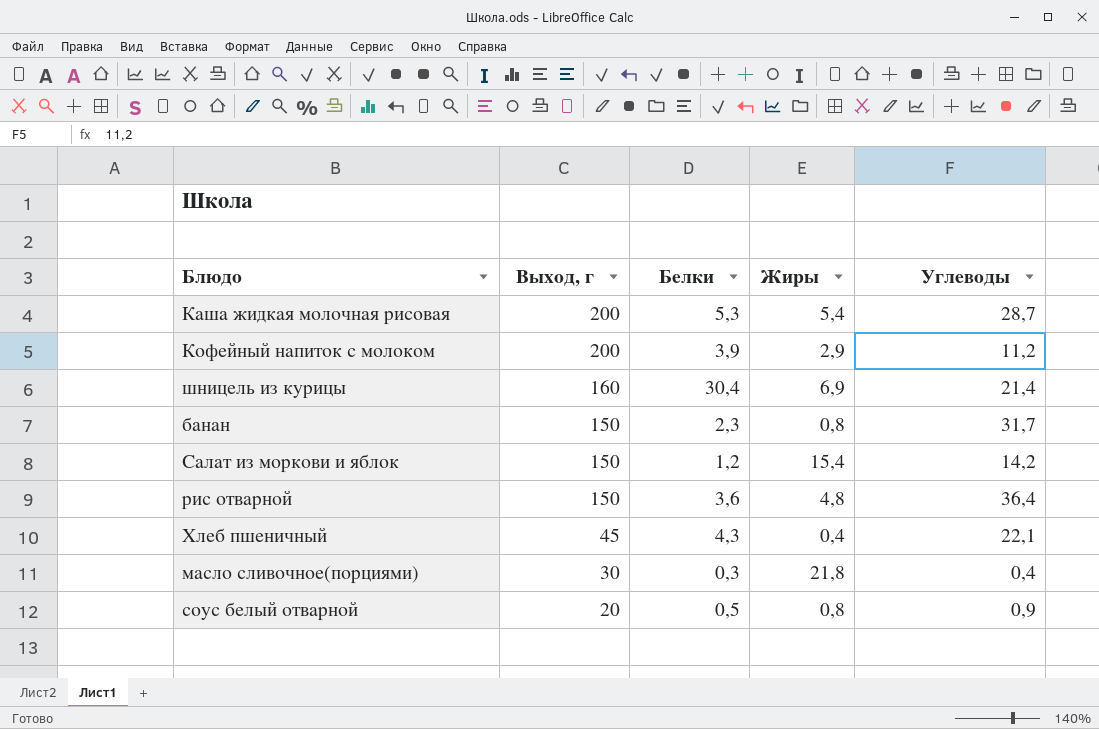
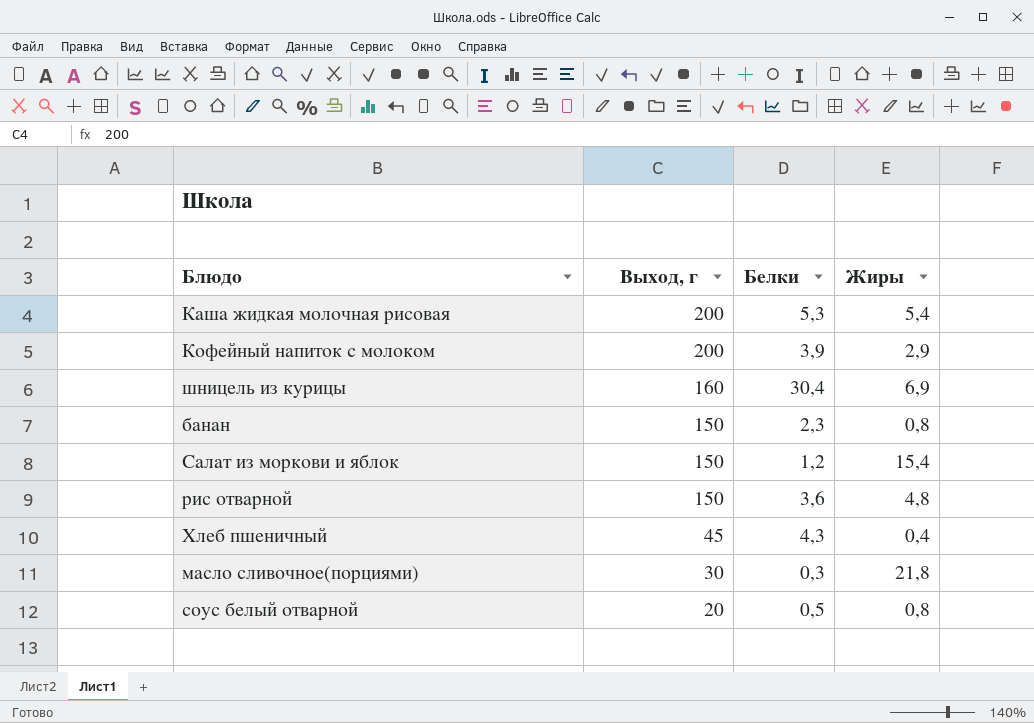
column Углеводы | position: 5 -> none

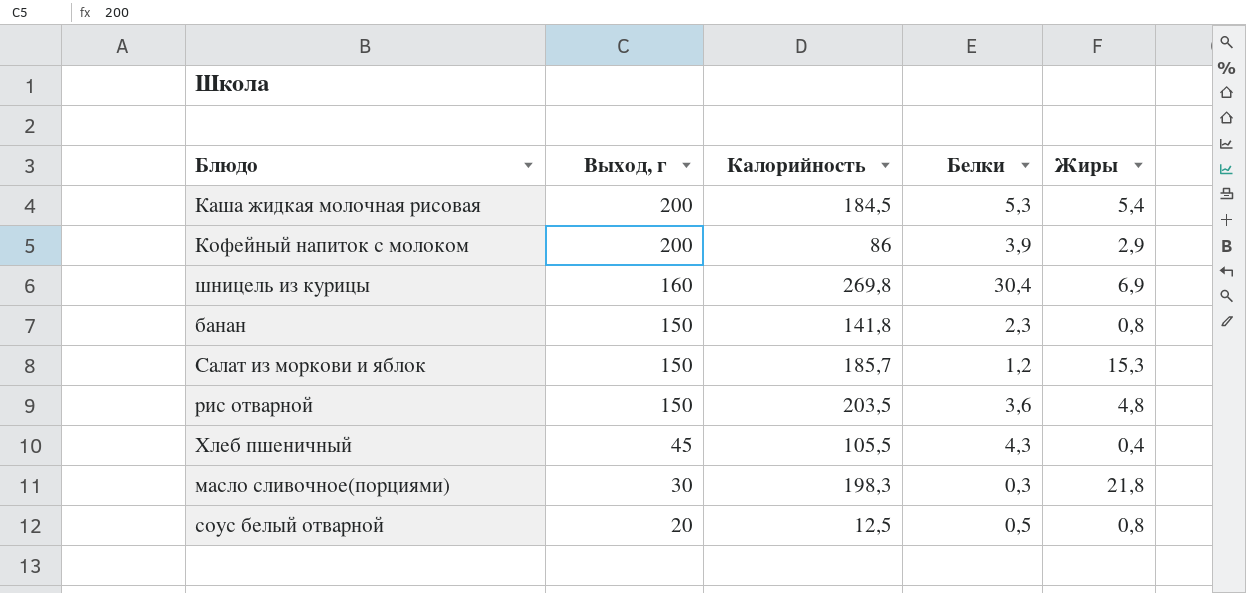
column Калорийность | position: none -> 3
Салат из моркови и яблок | Жиры: 15,4 -> 15,3

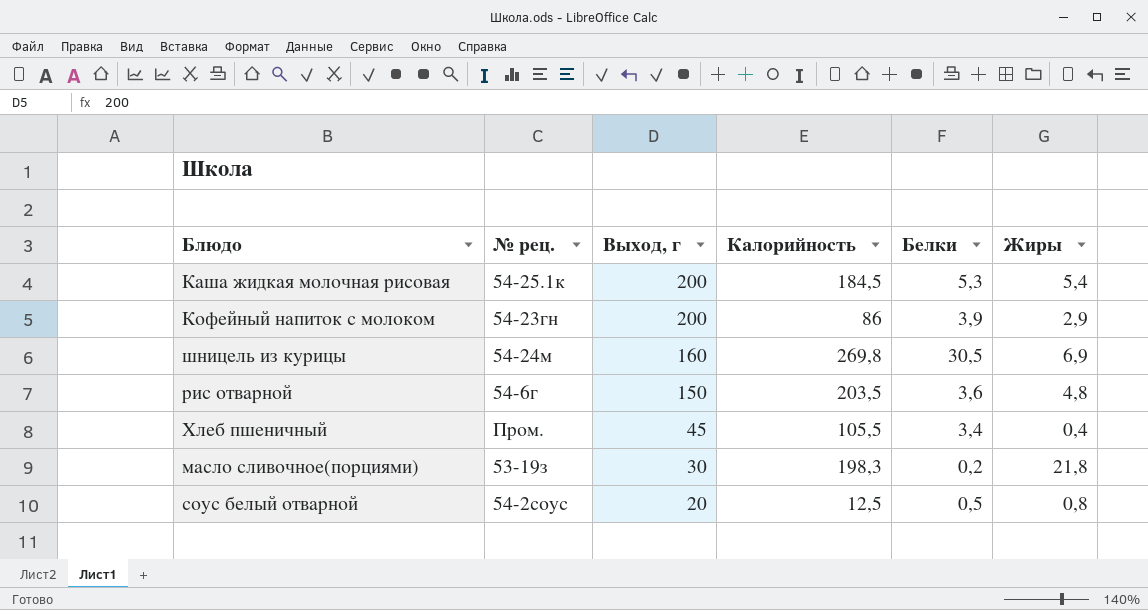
column № рец. | position: none -> 2
row банан: 150 | 141,8 | 2,3 | 0,8 -> none
row Салат из моркови и яблок: 150 | 185,7 | 1,2 | 15,3 -> none
шницель из курицы | Белки: 30,4 -> 30,5
Хлеб пшеничный | Белки: 4,3 -> 3,4
масло сливочное(порциями) | Белки: 0,3 -> 0,2

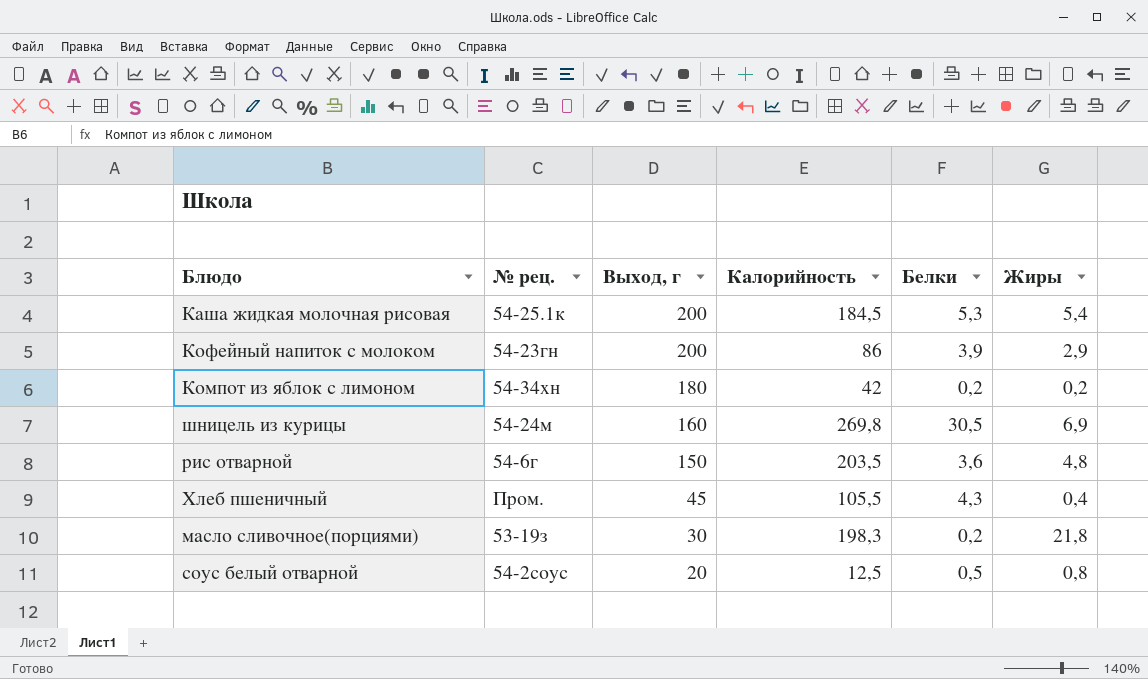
row Компот из яблок с лимоном: none -> 54-34хн | 180 | 42 | 0,2 | 0,2
Хлеб пшеничный | Белки: 3,4 -> 4,3

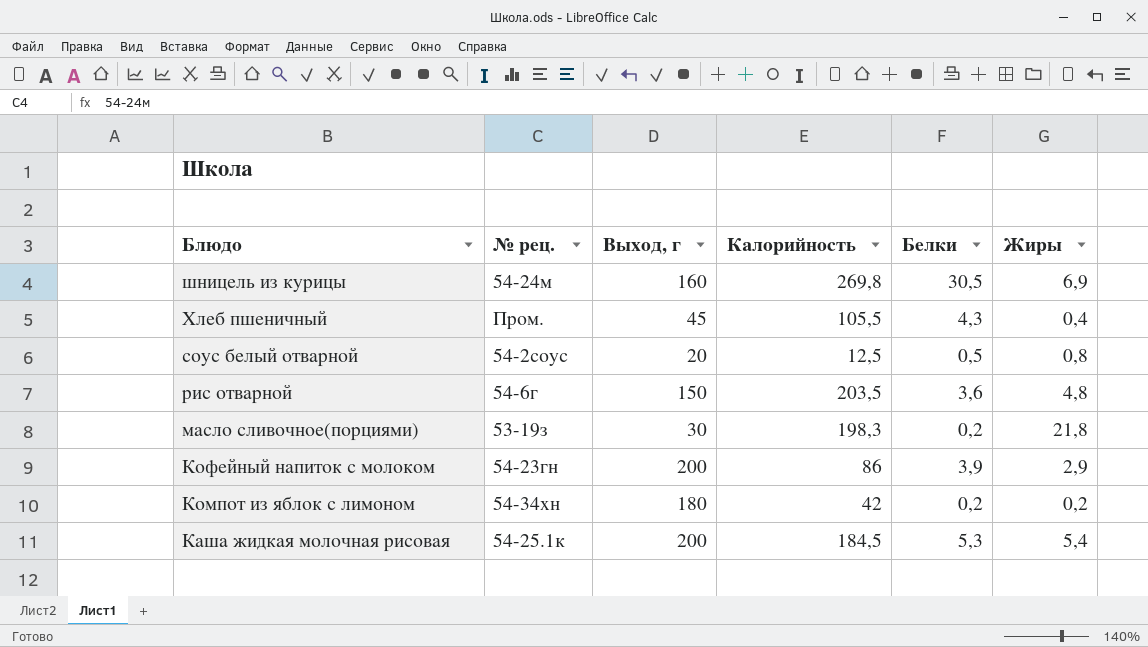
row order: Выход, г descending -> Блюдо descending

